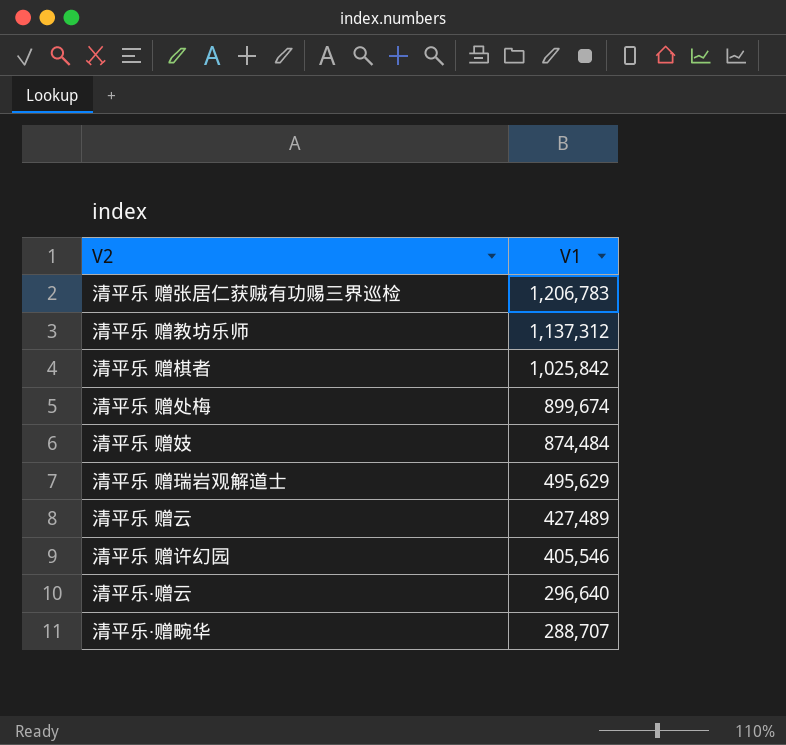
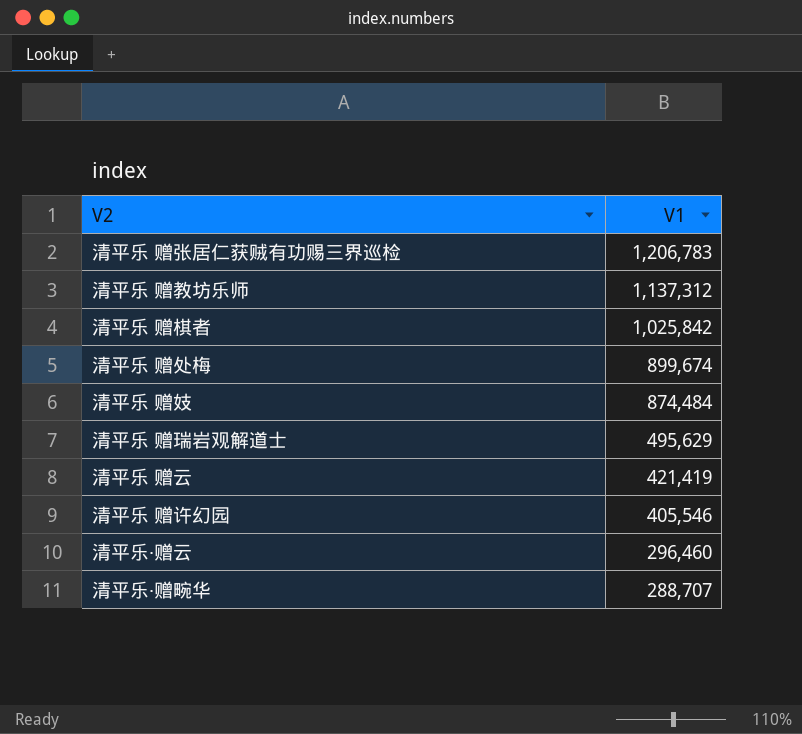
清平乐 赠云 | V1: 427,489 -> 421,419
清平乐·赠云 | V1: 296,640 -> 296,460

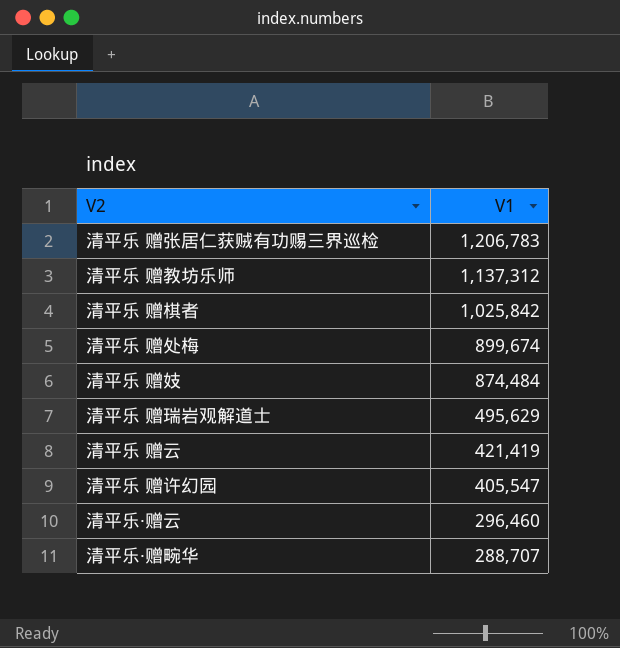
清平乐 赠许幻园 | V1: 405,546 -> 405,547

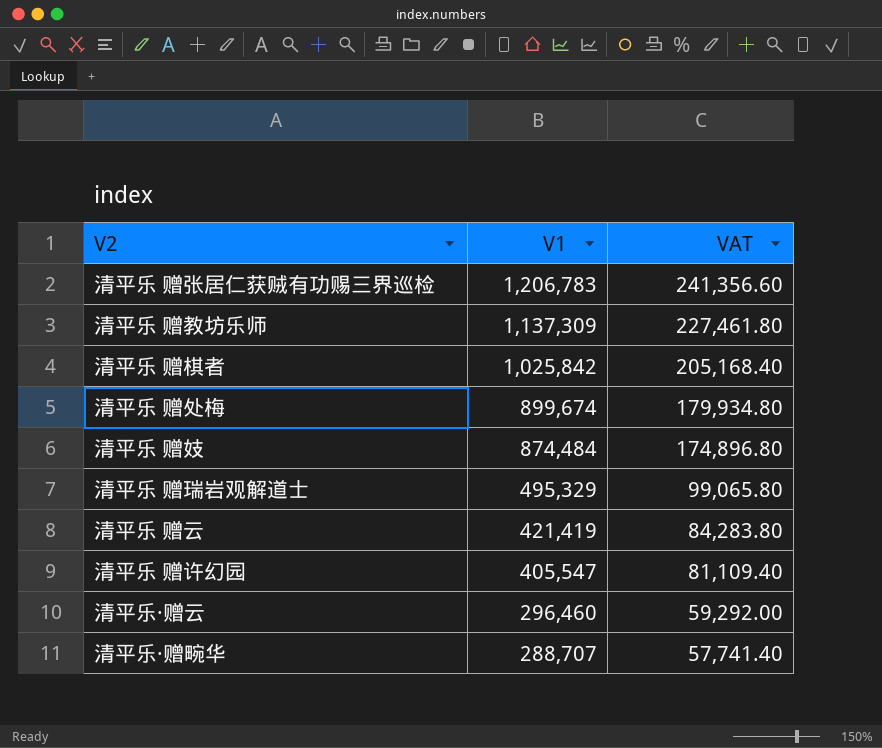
column VAT | formula: none -> [V1] * 0.2
清平乐 赠教坊乐师 | V1: 1,137,312 -> 1,137,309
清平乐 赠瑞岩观解道士 | V1: 495,629 -> 495,329

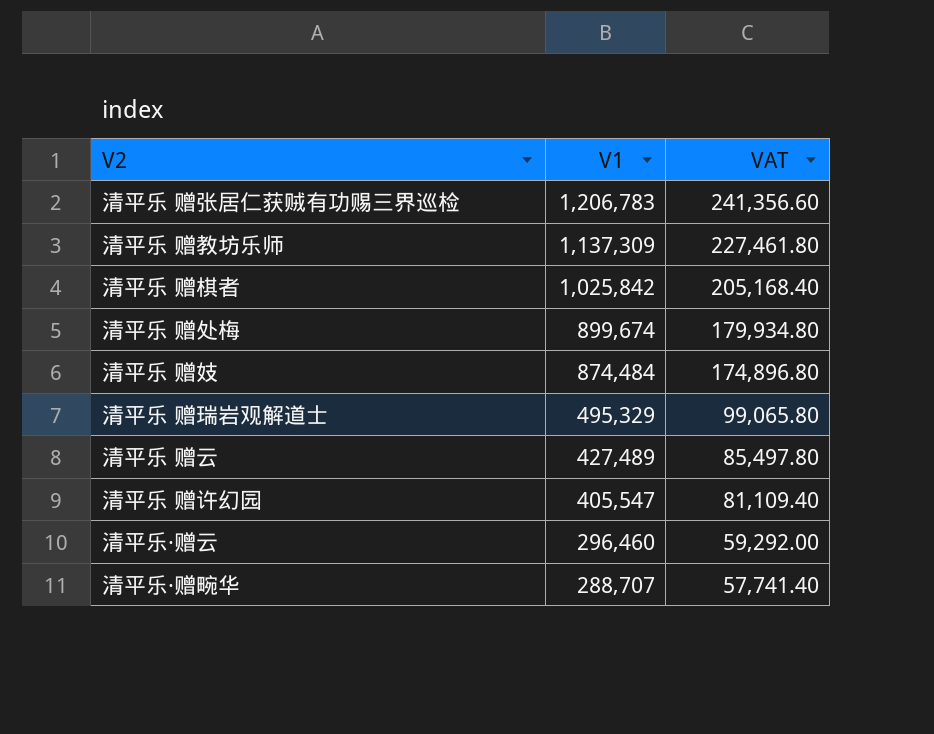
清平乐 赠云 | V1: 421,419 -> 427,489
清平乐 赠云 | VAT: 84,283.80 -> 85,497.80

